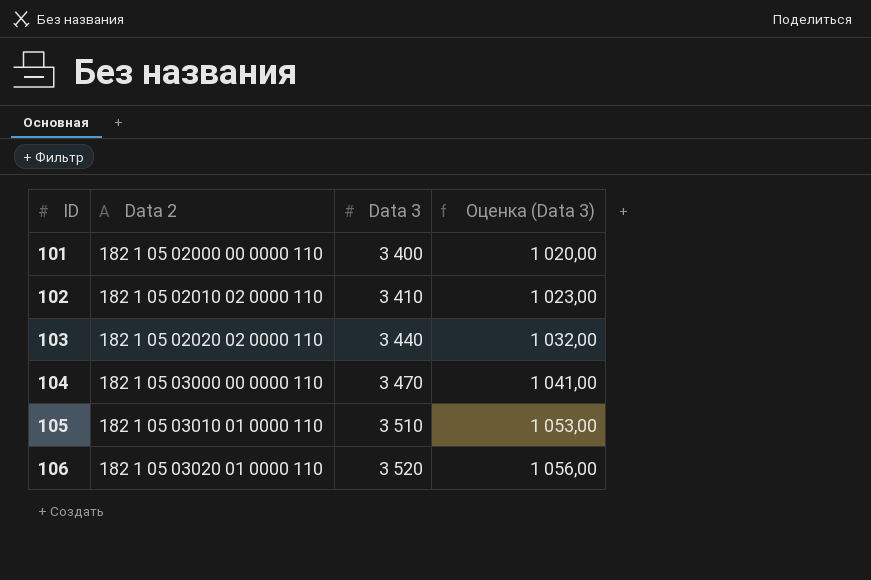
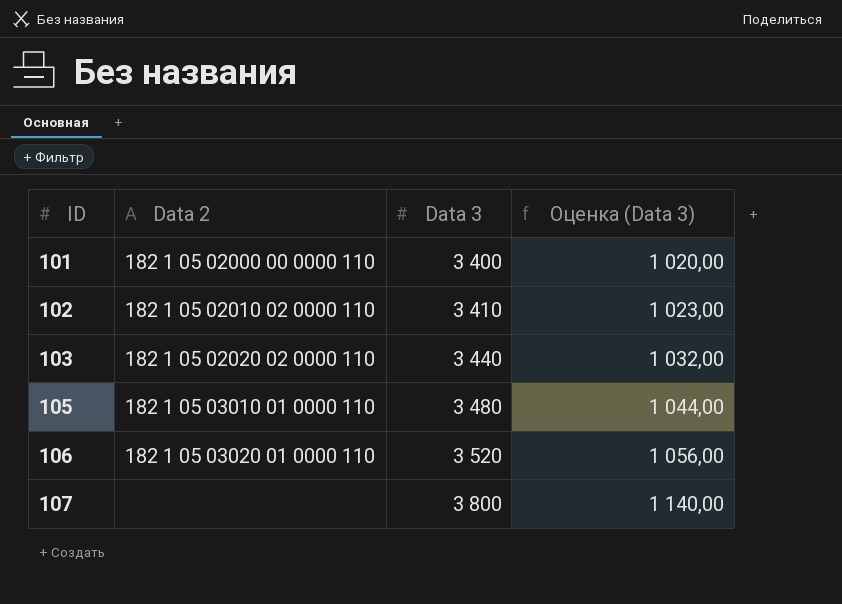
row 104: 182 1 05 03000 00 0000 110 | 3 470 | 1 041,00 -> none
105 | Data 3: 3 510 -> 3 480
105 | Оценка (Data 3): 1 053,00 -> 1 044,00
row 107: none -> none | 3 800 | 1 140,00

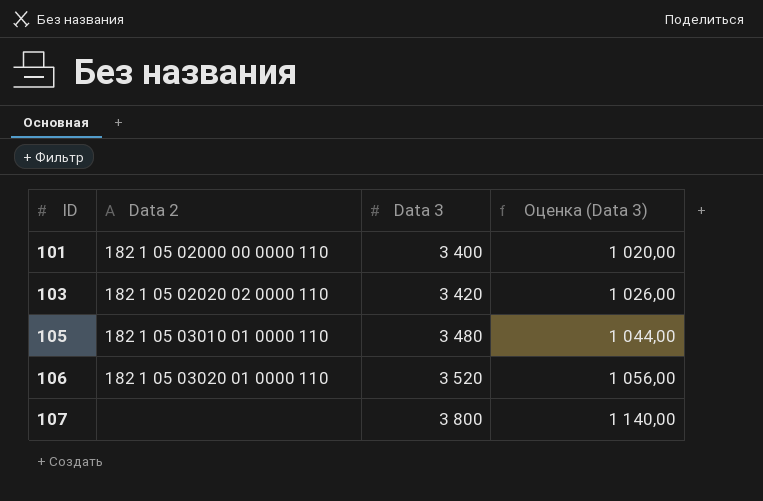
row 102: 182 1 05 02010 02 0000 110 | 3 410 | 1 023,00 -> none
103 | Data 3: 3 440 -> 3 420
103 | Оценка (Data 3): 1 032,00 -> 1 026,00

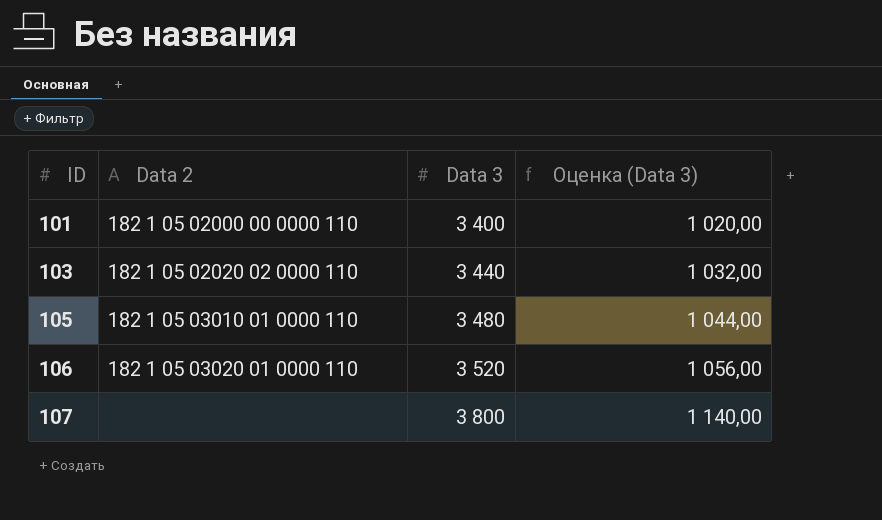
103 | Data 3: 3 420 -> 3 440
103 | Оценка (Data 3): 1 026,00 -> 1 032,00

